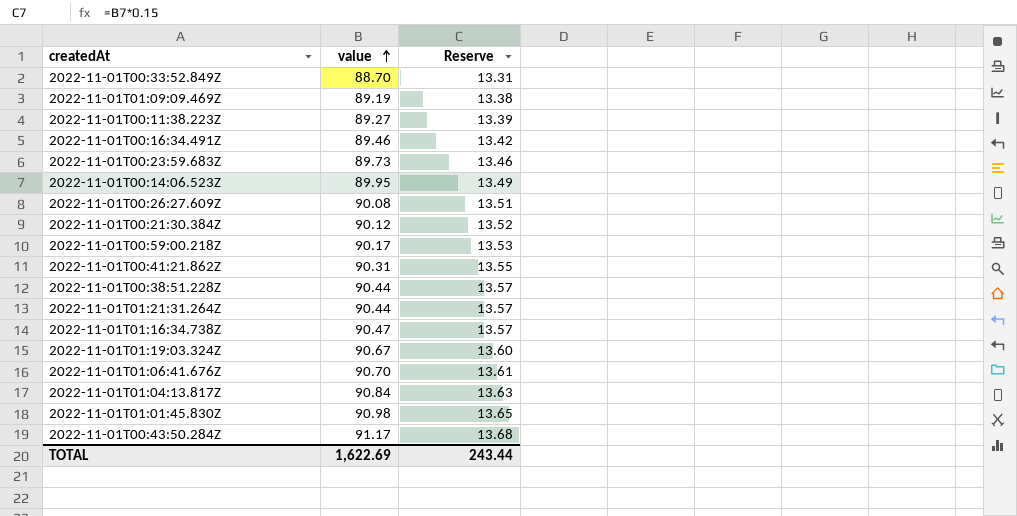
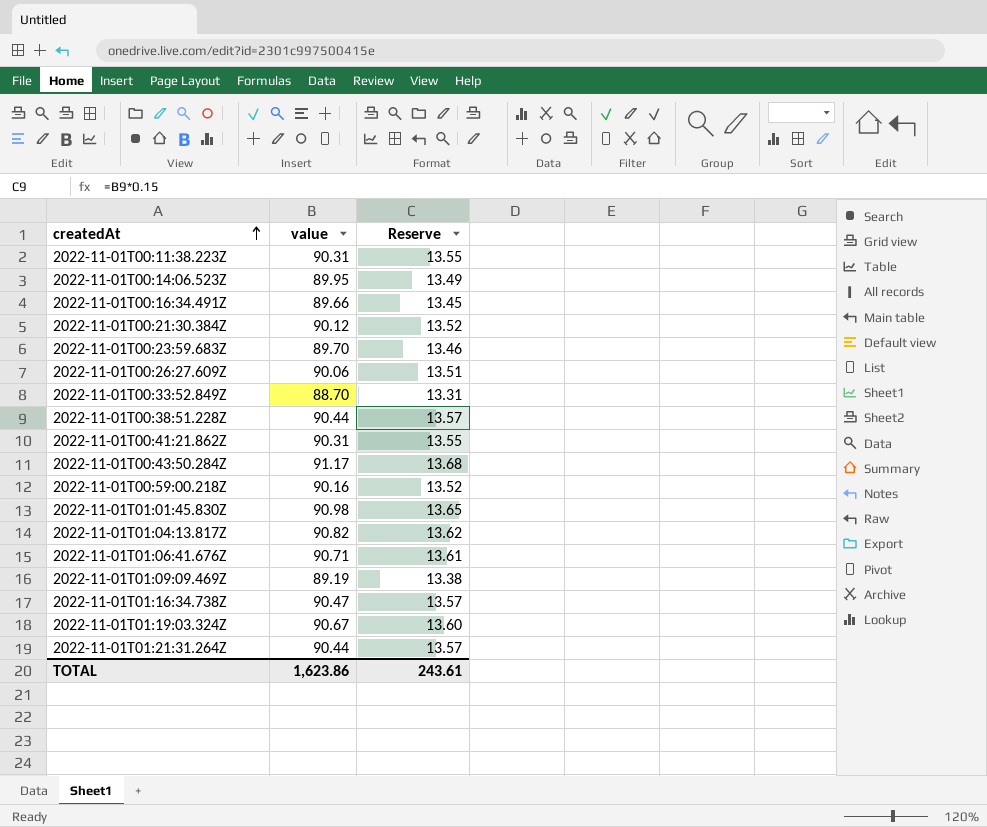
row order: value ascending -> createdAt ascending
2022-11-01T00:11:38.223Z | value: 89.27 -> 90.31
2022-11-01T00:11:38.223Z | Reserve: 13.39 -> 13.55
2022-11-01T00:16:34.491Z | value: 89.46 -> 89.66
2022-11-01T00:16:34.491Z | Reserve: 13.42 -> 13.45
2022-11-01T00:23:59.683Z | value: 89.73 -> 89.70
2022-11-01T00:26:27.609Z | value: 90.08 -> 90.06
2022-11-01T00:59:00.218Z | value: 90.17 -> 90.16
2022-11-01T00:59:00.218Z | Reserve: 13.53 -> 13.52
2022-11-01T01:04:13.817Z | value: 90.84 -> 90.82
2022-11-01T01:04:13.817Z | Reserve: 13.63 -> 13.62
2022-11-01T01:06:41.676Z | value: 90.70 -> 90.71
TOTAL | value: 1,622.69 -> 1,623.86
TOTAL | Reserve: 243.44 -> 243.61

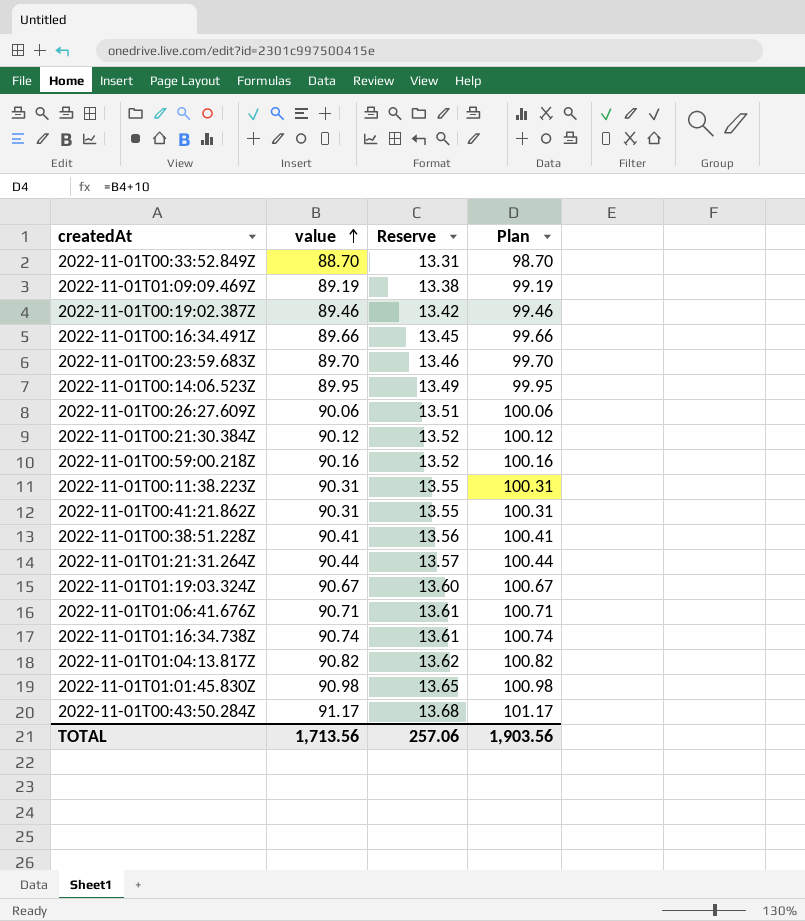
row order: createdAt ascending -> value ascending
column Plan | formula: none -> [value] + 10
row 2022-11-01T00:19:02.387Z: none -> 89.46 | 13.42 | 99.46
2022-11-01T00:38:51.228Z | value: 90.44 -> 90.41
2022-11-01T00:38:51.228Z | Reserve: 13.57 -> 13.56
2022-11-01T01:16:34.738Z | value: 90.47 -> 90.74
2022-11-01T01:16:34.738Z | Reserve: 13.57 -> 13.61
TOTAL | value: 1,623.86 -> 1,713.56
TOTAL | Reserve: 243.61 -> 257.06

